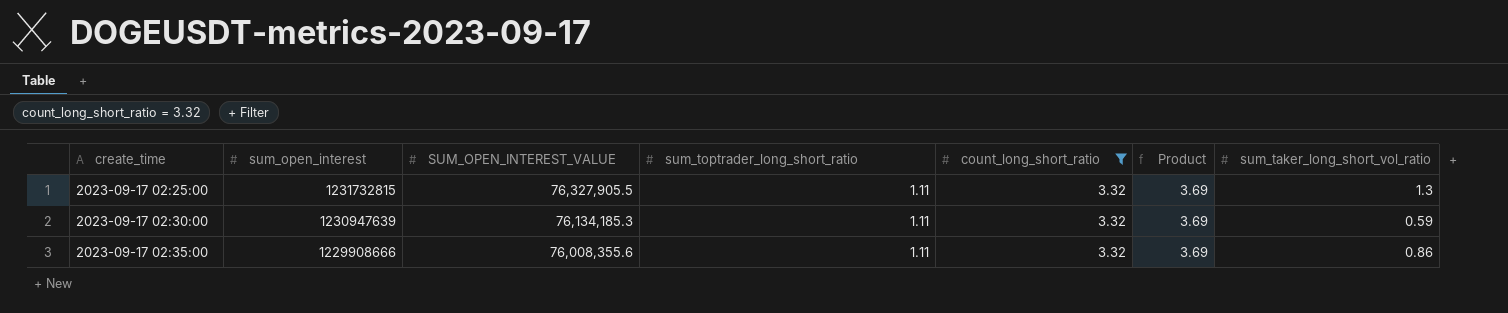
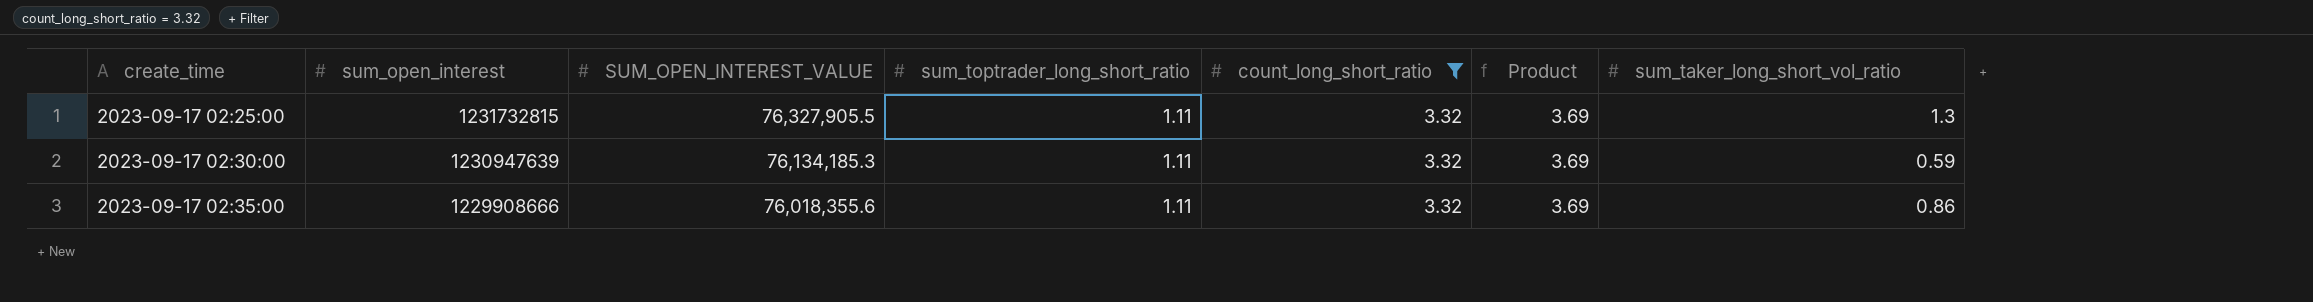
2023-09-17 02:35:00 | SUM_OPEN_INTEREST_VALUE: 76,008,355.6 -> 76,018,355.6

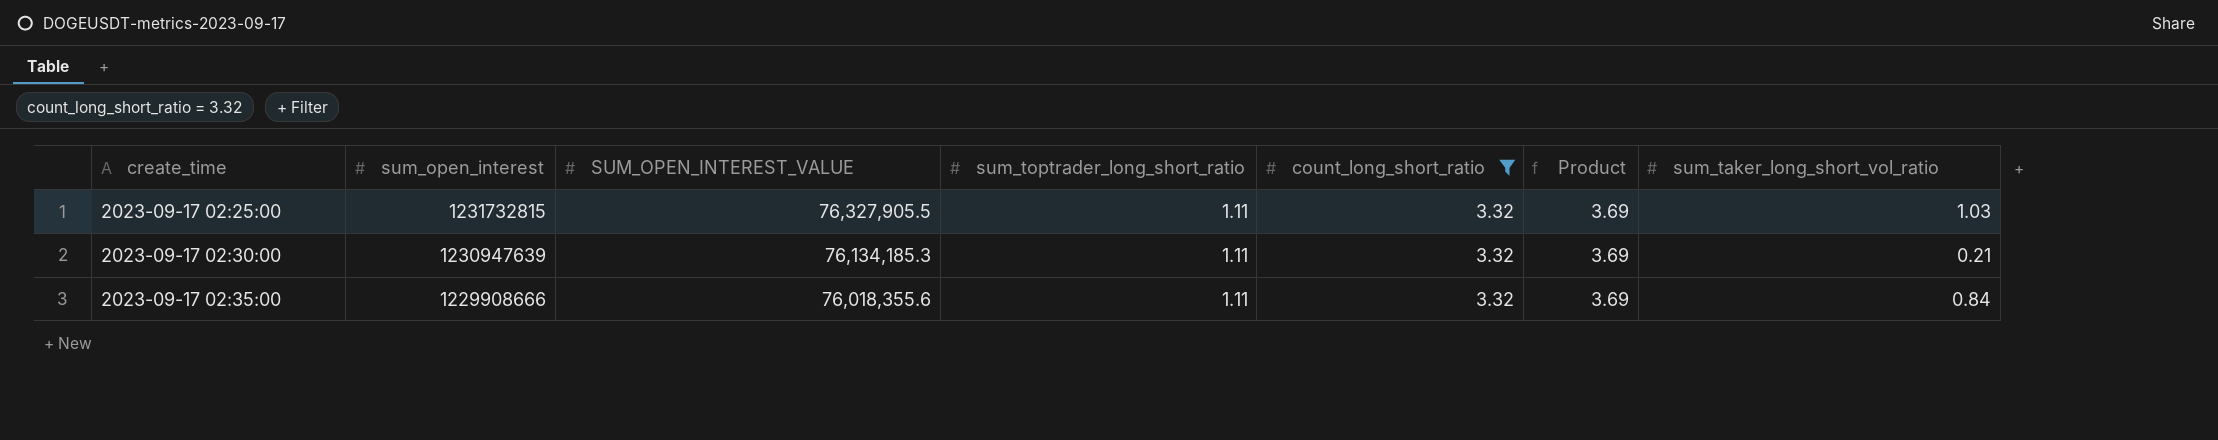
2023-09-17 02:25:00 | sum_taker_long_short_vol_ratio: 1.3 -> 1.03
2023-09-17 02:30:00 | sum_taker_long_short_vol_ratio: 0.59 -> 0.21
2023-09-17 02:35:00 | sum_taker_long_short_vol_ratio: 0.86 -> 0.84

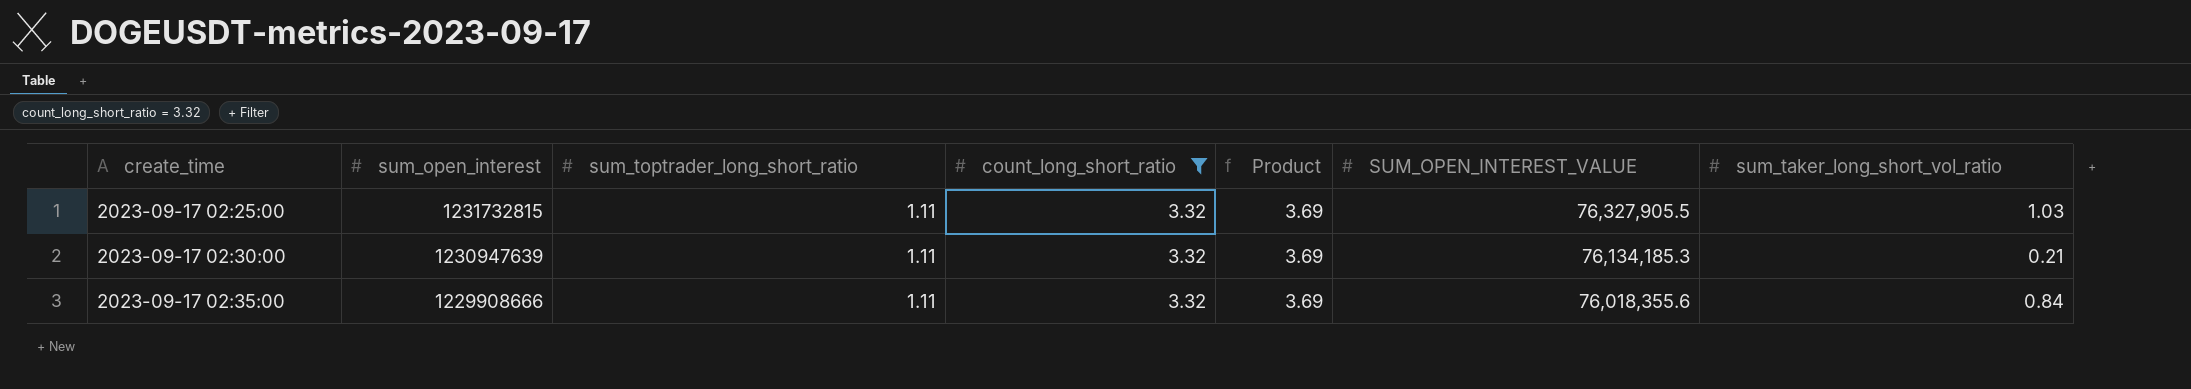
column SUM_OPEN_INTEREST_VALUE | position: 3 -> 6

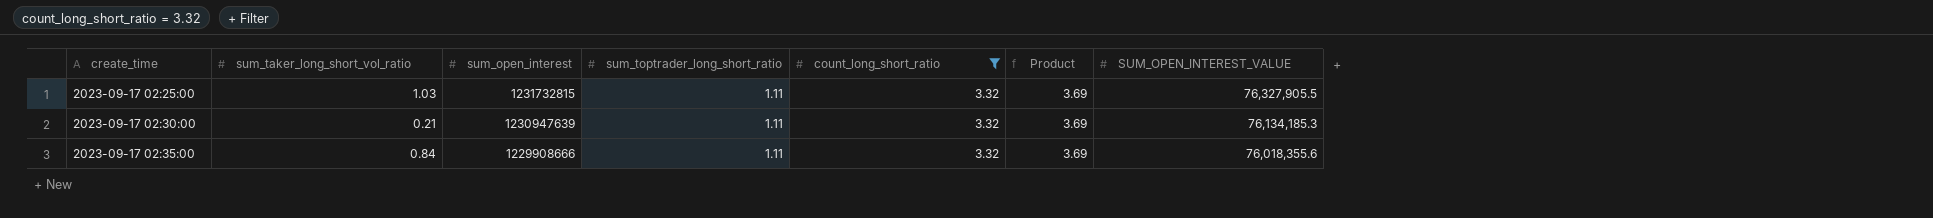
column sum_taker_long_short_vol_ratio | position: 7 -> 2

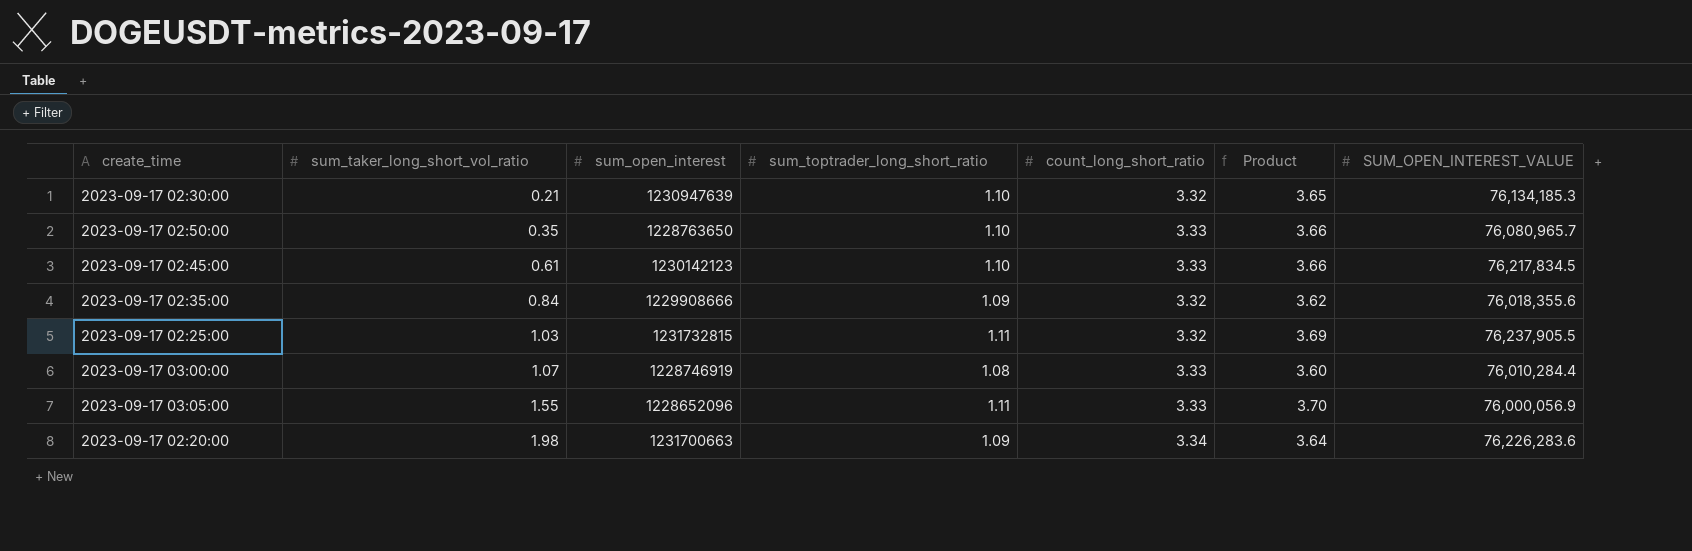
filter: count_long_short_ratio = 3.32 -> none
row order: create_time ascending -> sum_taker_long_short_vol_ratio ascending
2023-09-17 02:30:00 | sum_toptrader_long_short_ratio: 1.11 -> 1.10
2023-09-17 02:30:00 | Product: 3.69 -> 3.65
2023-09-17 02:35:00 | sum_toptrader_long_short_ratio: 1.11 -> 1.09
2023-09-17 02:35:00 | Product: 3.69 -> 3.62
2023-09-17 02:25:00 | SUM_OPEN_INTEREST_VALUE: 76,327,905.5 -> 76,237,905.5

